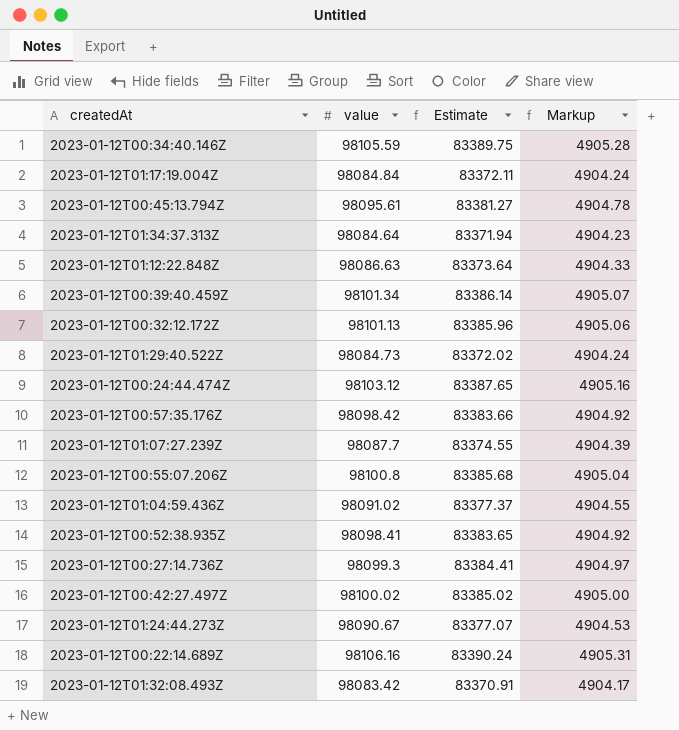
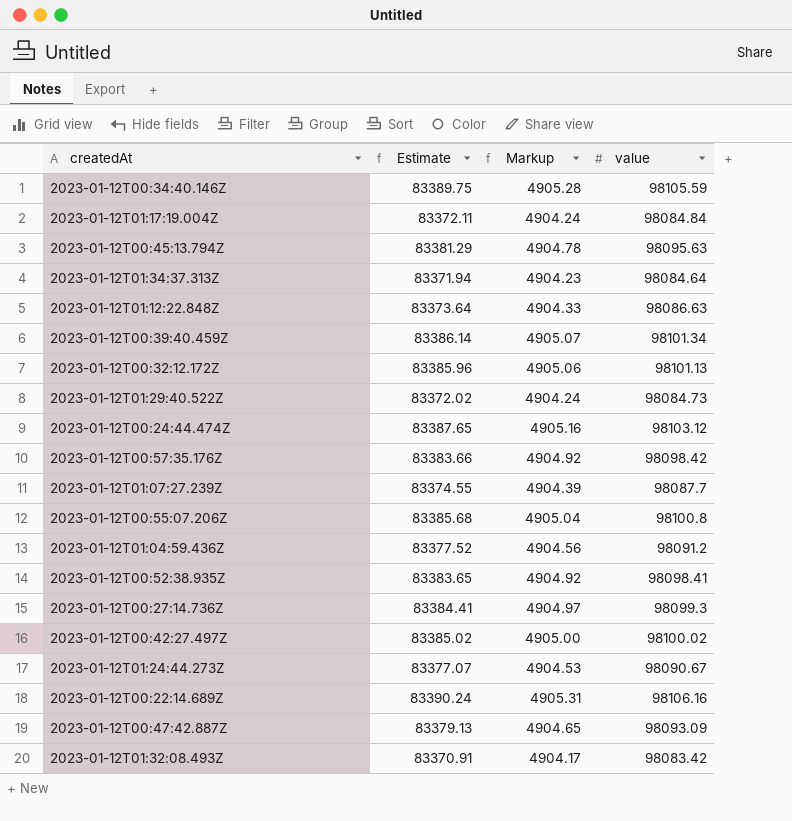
column value | position: 2 -> 4
2023-01-12T00:45:13.794Z | Estimate: 83381.27 -> 83381.29
2023-01-12T00:45:13.794Z | value: 98095.61 -> 98095.63
2023-01-12T01:04:59.436Z | Estimate: 83377.37 -> 83377.52
2023-01-12T01:04:59.436Z | Markup: 4904.55 -> 4904.56
2023-01-12T01:04:59.436Z | value: 98091.02 -> 98091.2
row 2023-01-12T00:47:42.887Z: none -> 83379.13 | 4904.65 | 98093.09

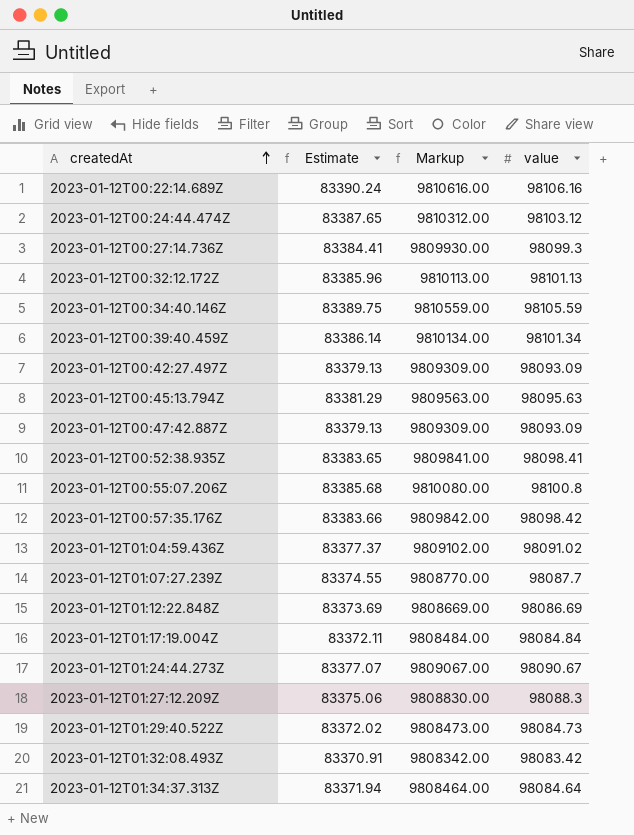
row order: none -> createdAt ascending
column Markup | formula: [value] * 0.05 -> [value] * 100
2023-01-12T00:42:27.497Z | Estimate: 83385.02 -> 83379.13
2023-01-12T00:42:27.497Z | value: 98100.02 -> 98093.09
2023-01-12T01:04:59.436Z | Estimate: 83377.52 -> 83377.37
2023-01-12T01:04:59.436Z | value: 98091.2 -> 98091.02
2023-01-12T01:12:22.848Z | Estimate: 83373.64 -> 83373.69
2023-01-12T01:12:22.848Z | value: 98086.63 -> 98086.69
row 2023-01-12T01:27:12.209Z: none -> 83375.06 | 9808830.00 | 98088.3

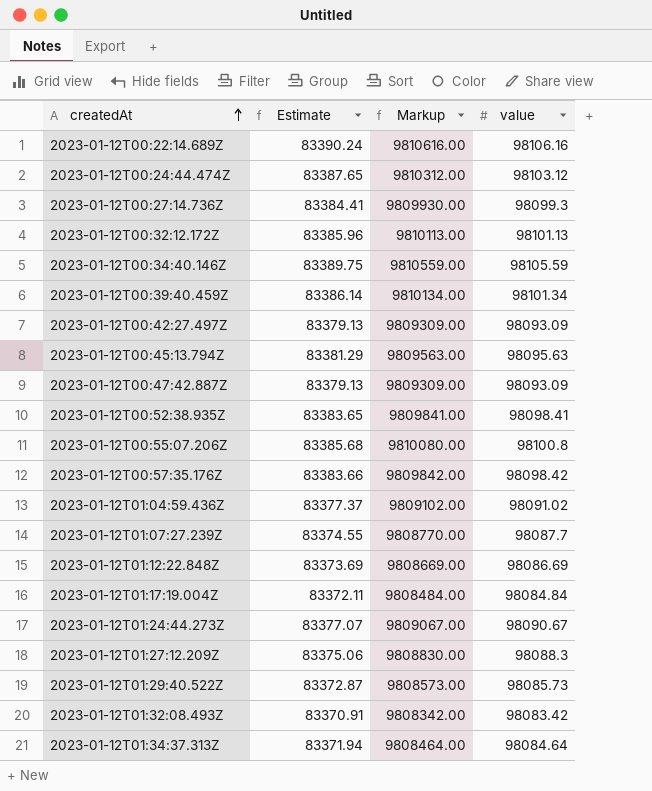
2023-01-12T01:29:40.522Z | Estimate: 83372.02 -> 83372.87
2023-01-12T01:29:40.522Z | Markup: 9808473.00 -> 9808573.00
2023-01-12T01:29:40.522Z | value: 98084.73 -> 98085.73

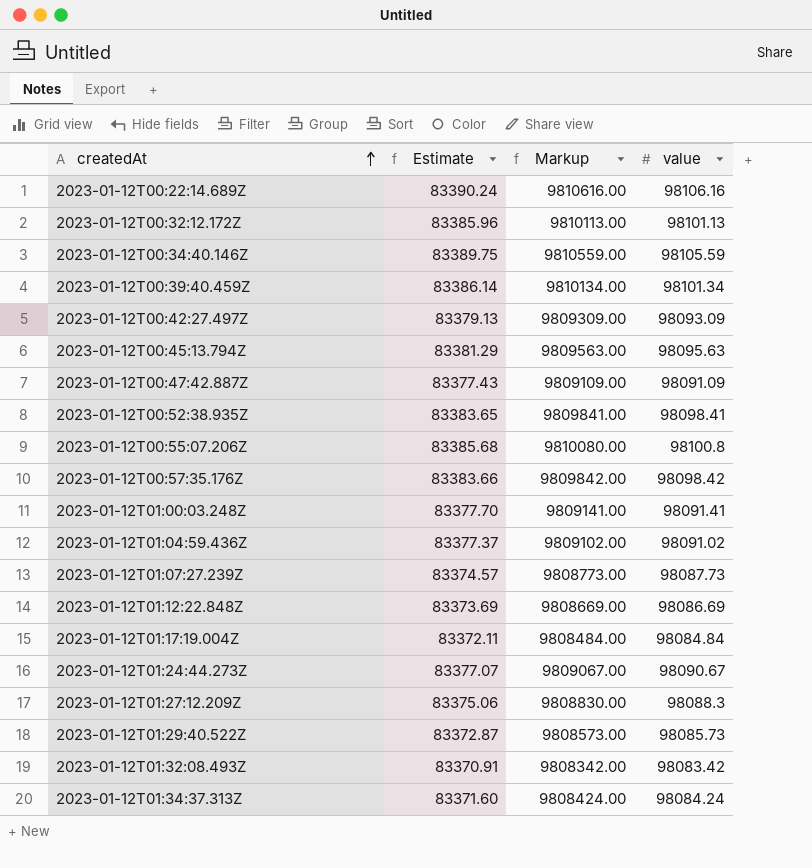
row 2023-01-12T00:24:44.474Z: 83387.65 | 9810312.00 | 98103.12 -> none
row 2023-01-12T00:27:14.736Z: 83384.41 | 9809930.00 | 98099.3 -> none
2023-01-12T00:47:42.887Z | Estimate: 83379.13 -> 83377.43
2023-01-12T00:47:42.887Z | Markup: 9809309.00 -> 9809109.00
2023-01-12T00:47:42.887Z | value: 98093.09 -> 98091.09
row 2023-01-12T01:00:03.248Z: none -> 83377.70 | 9809141.00 | 98091.41
2023-01-12T01:07:27.239Z | Estimate: 83374.55 -> 83374.57
2023-01-12T01:07:27.239Z | Markup: 9808770.00 -> 9808773.00
2023-01-12T01:07:27.239Z | value: 98087.7 -> 98087.73
2023-01-12T01:34:37.313Z | Estimate: 83371.94 -> 83371.60
2023-01-12T01:34:37.313Z | Markup: 9808464.00 -> 9808424.00
2023-01-12T01:34:37.313Z | value: 98084.64 -> 98084.24

